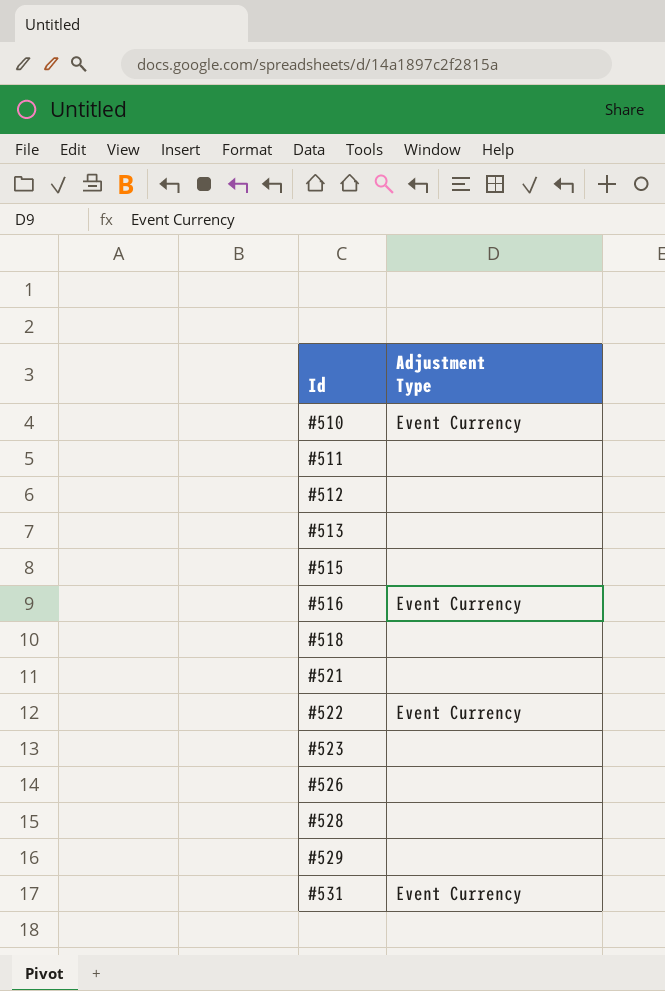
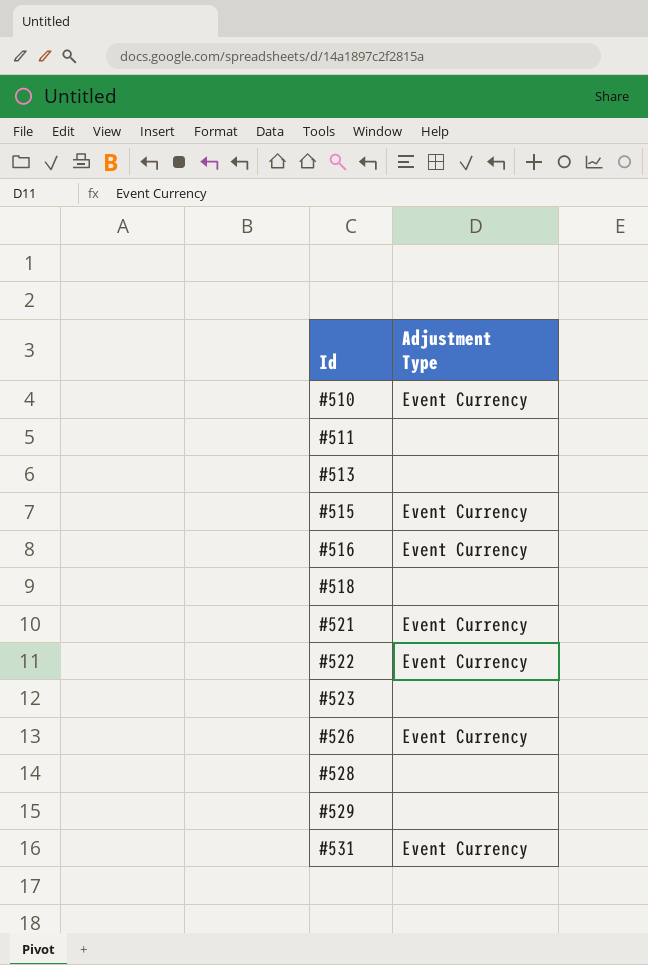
row #512: none -> none
#515 | Adjustment Type: none -> Event Currency
#521 | Adjustment Type: none -> Event Currency
#526 | Adjustment Type: none -> Event Currency

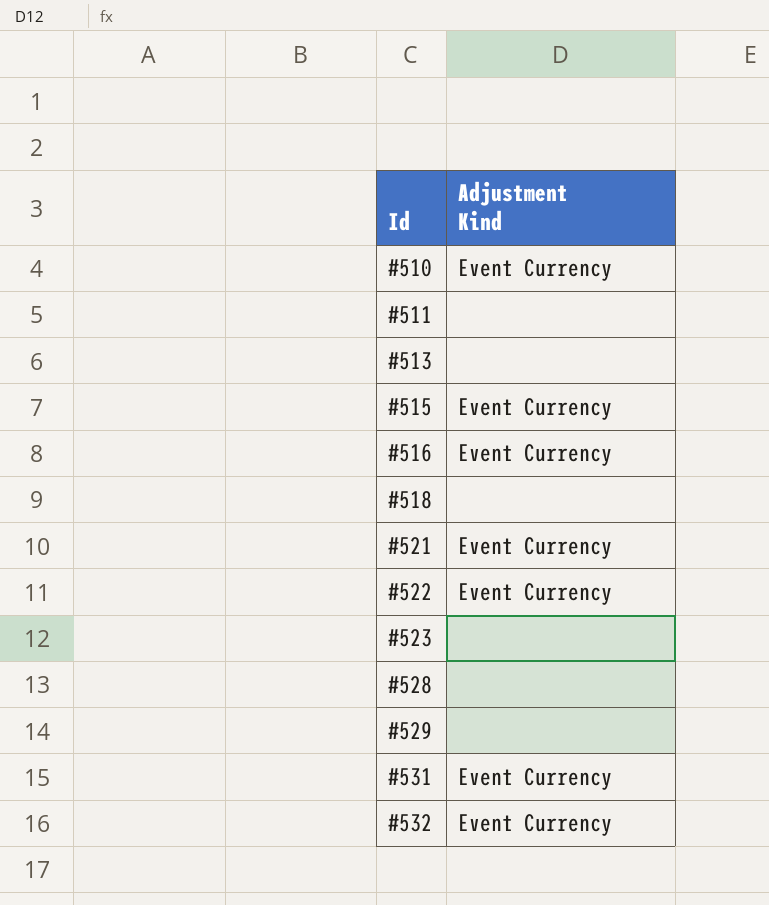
column name: Adjustment Type -> Adjustment Kind
row #526: Event Currency -> none
row #532: none -> Event Currency

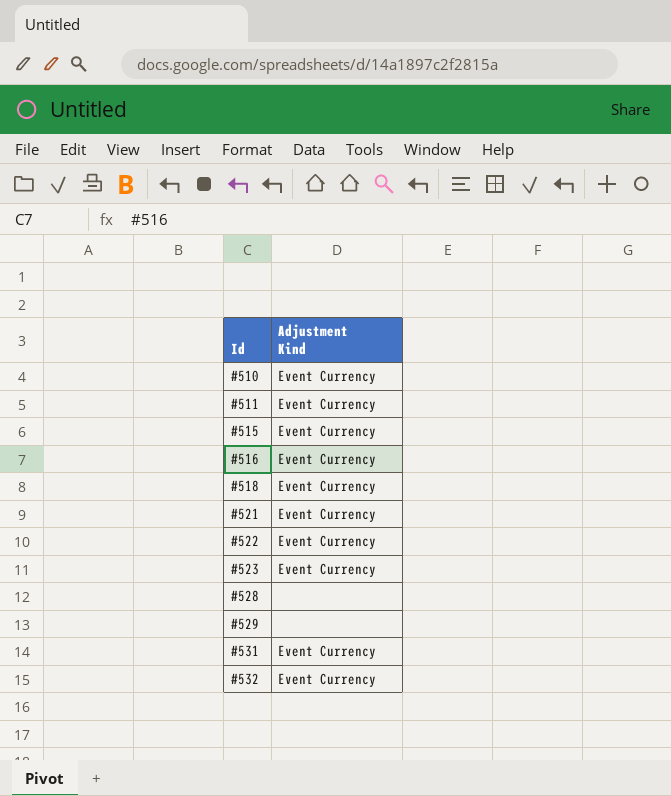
row #513: none -> none
#511 | Adjustment Kind: none -> Event Currency
#518 | Adjustment Kind: none -> Event Currency
#523 | Adjustment Kind: none -> Event Currency

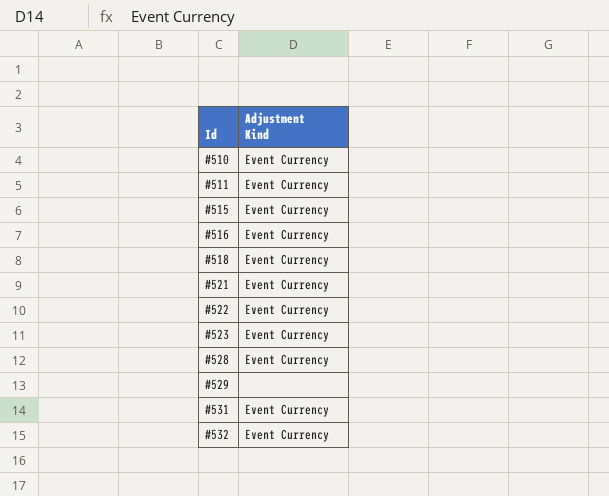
#528 | Adjustment Kind: none -> Event Currency

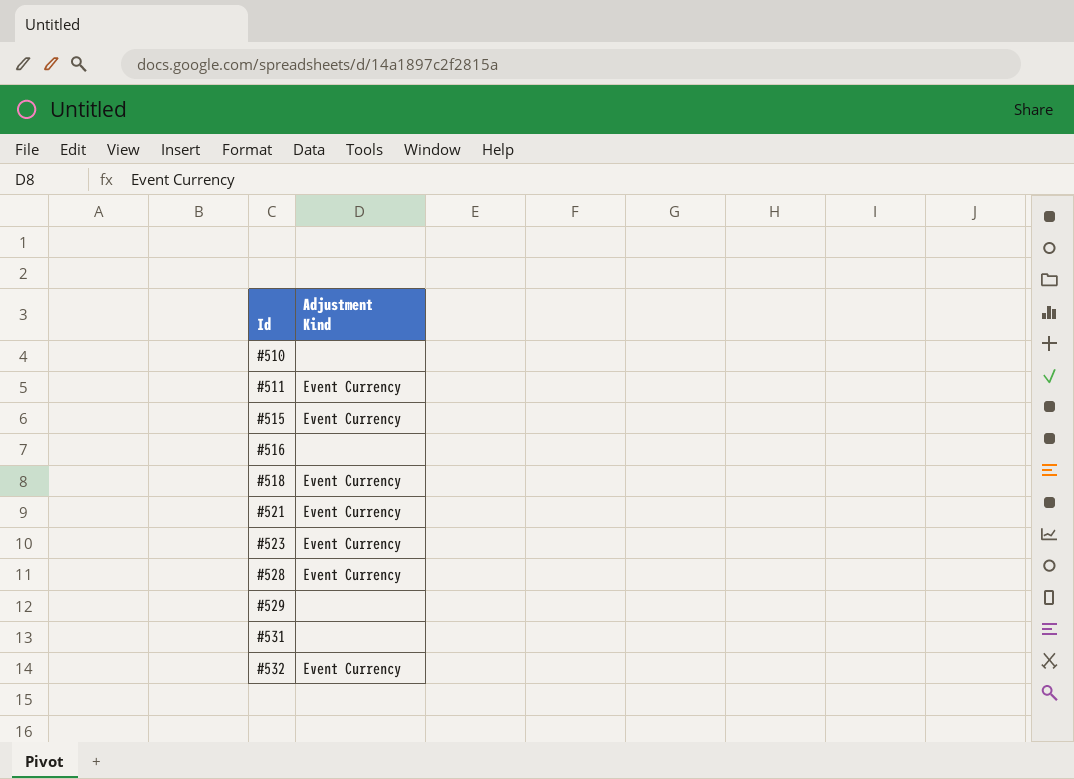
row #522: Event Currency -> none
#510 | Adjustment Kind: Event Currency -> none
#516 | Adjustment Kind: Event Currency -> none
#531 | Adjustment Kind: Event Currency -> none

